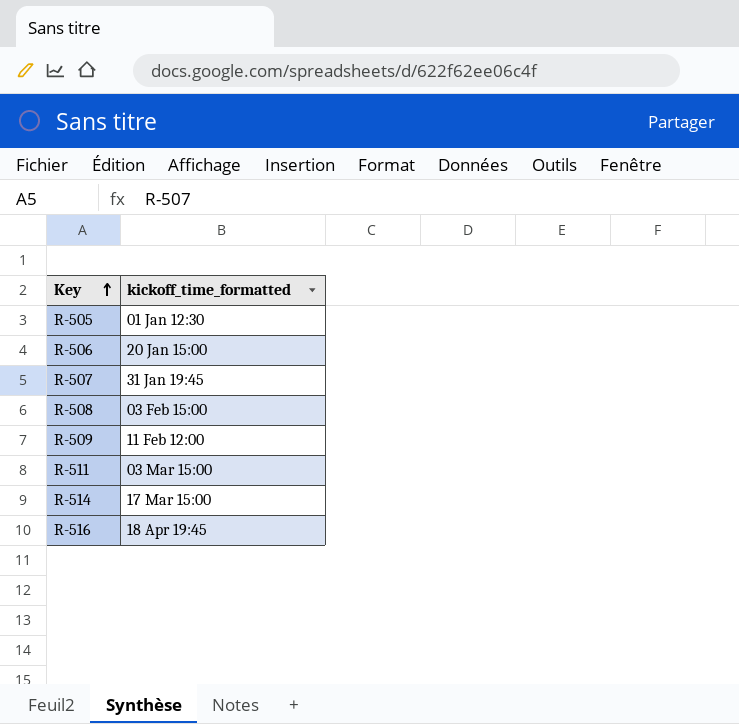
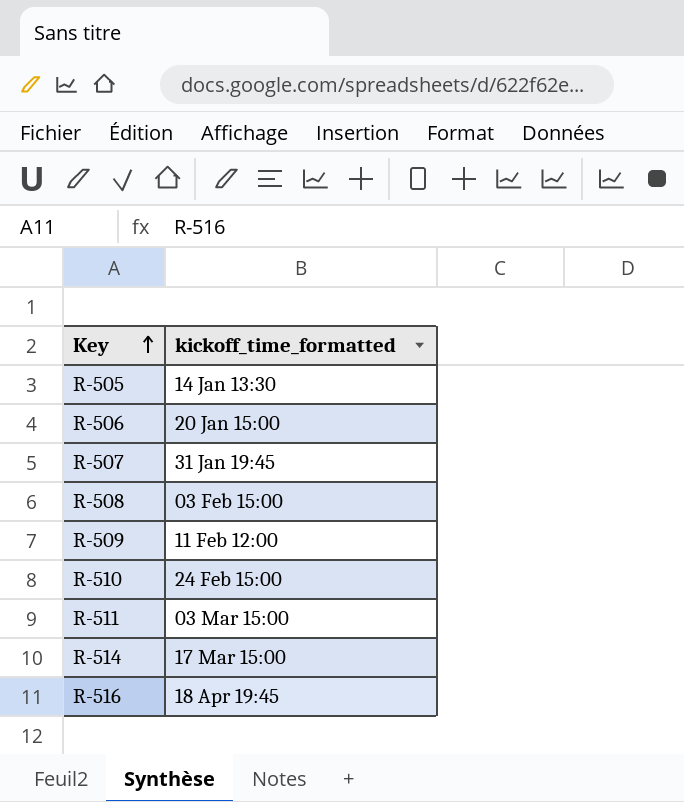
R-505 | kickoff_time_formatted: 01 Jan 12:30 -> 14 Jan 13:30
row R-510: none -> 24 Feb 15:00

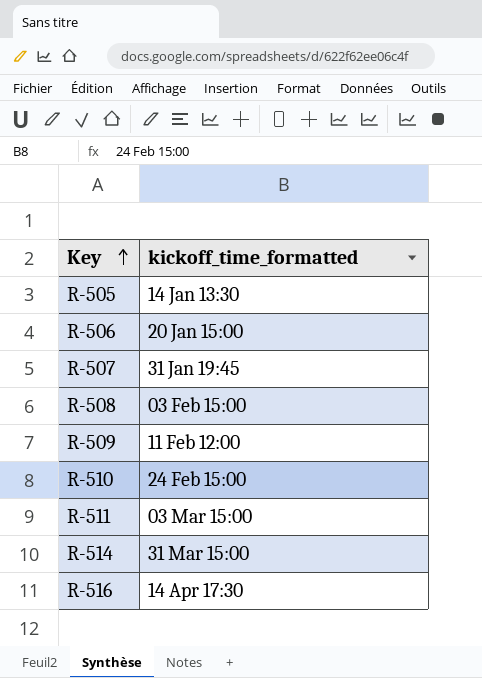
R-514 | kickoff_time_formatted: 17 Mar 15:00 -> 31 Mar 15:00
R-516 | kickoff_time_formatted: 18 Apr 19:45 -> 14 Apr 17:30

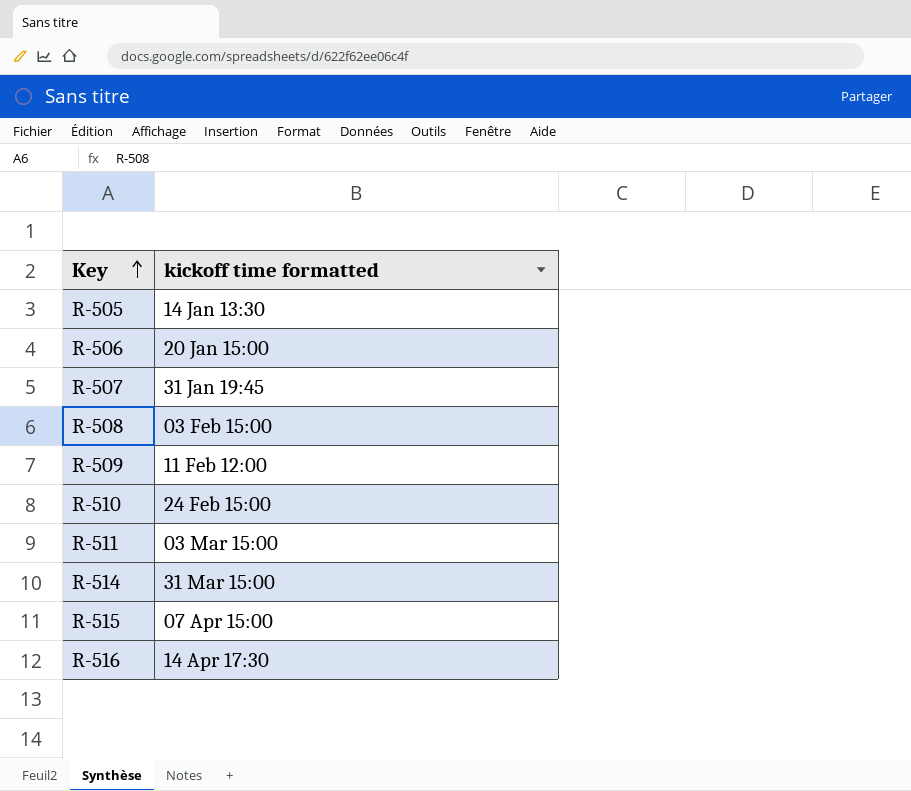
column name: kickoff_time_formatted -> kickoff time formatted
row R-515: none -> 07 Apr 15:00

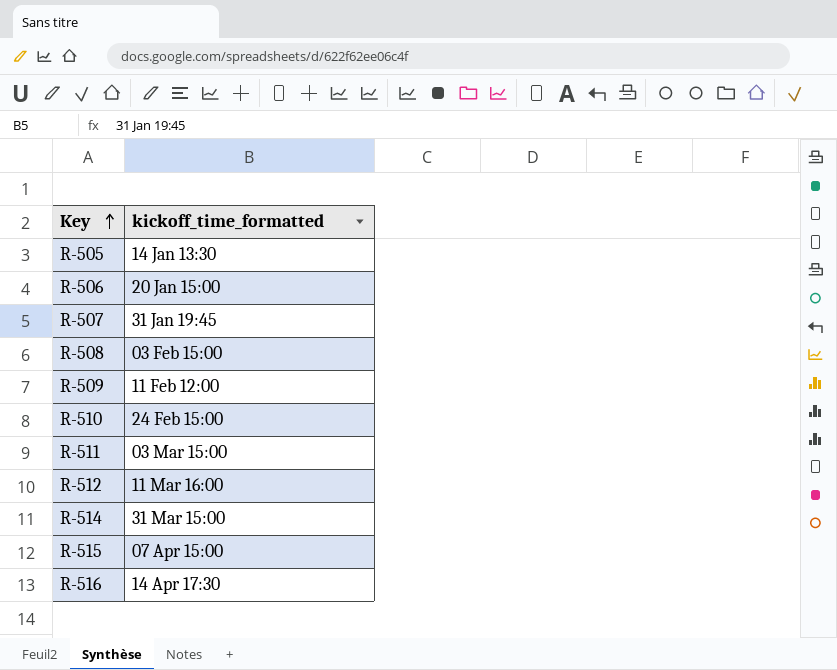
column name: kickoff time formatted -> kickoff_time_formatted
row R-512: none -> 11 Mar 16:00

